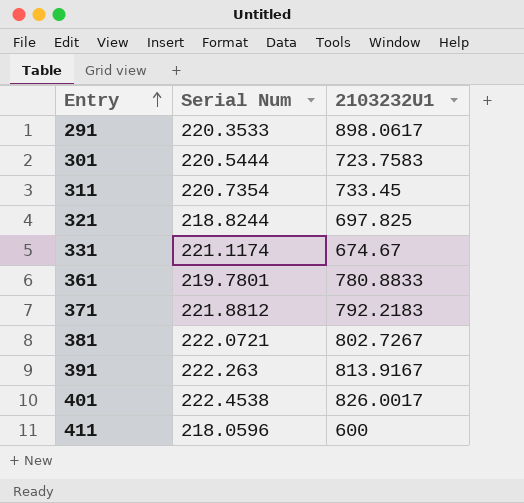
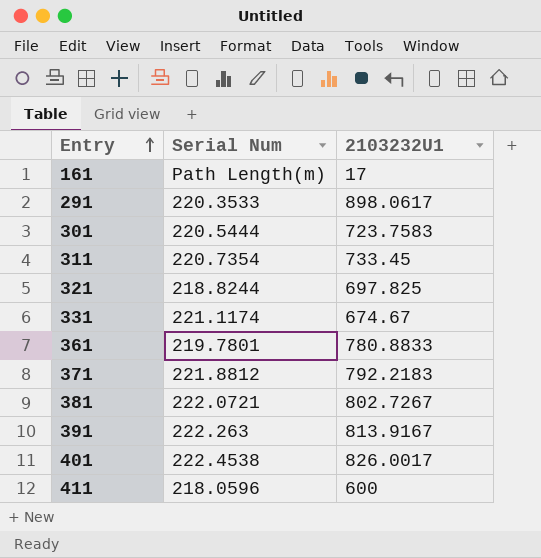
row 161: none -> Path Length(m) | 17

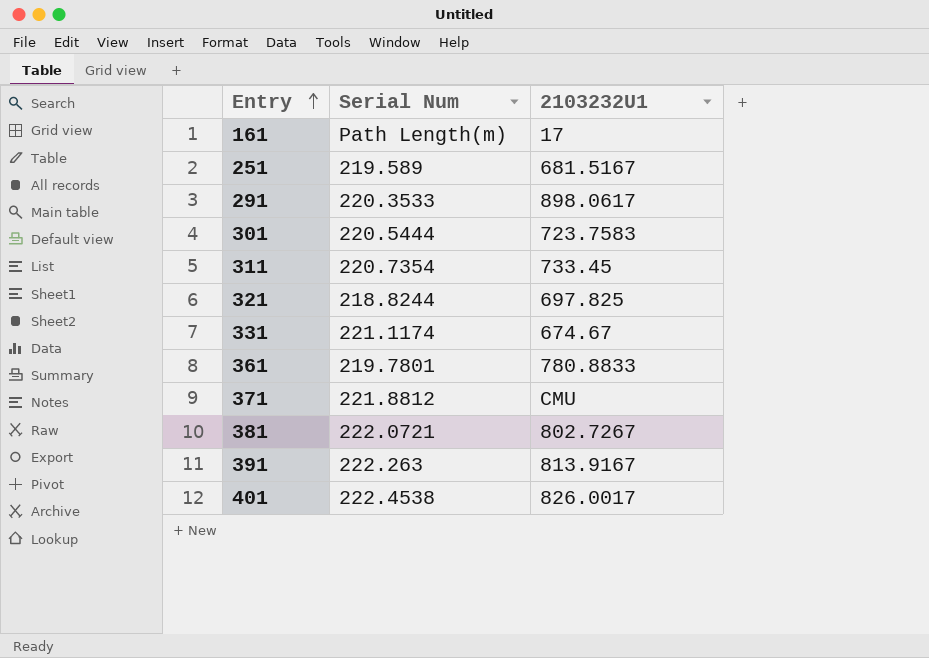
row 411: 218.0596 | 600 -> none
row 251: none -> 219.589 | 681.5167
371 | 2103232U1: 792.2183 -> CMU

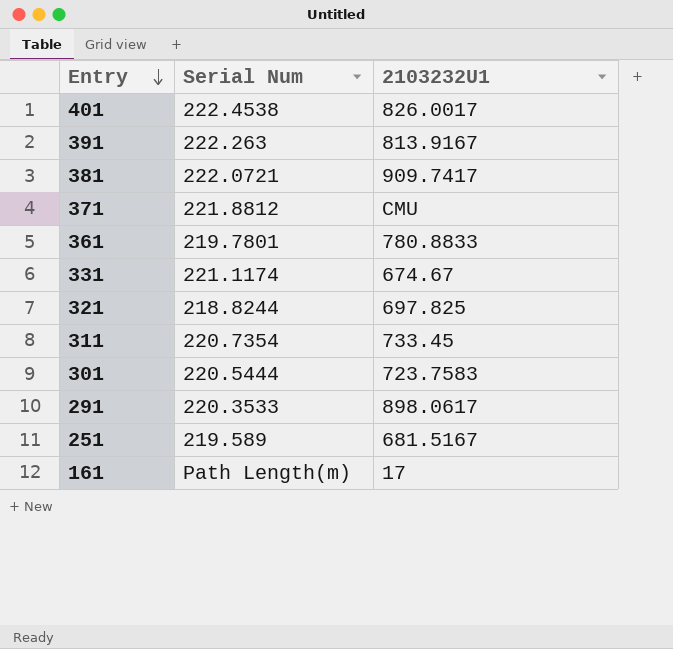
row order: Entry ascending -> Entry descending
381 | 2103232U1: 802.7267 -> 909.7417

